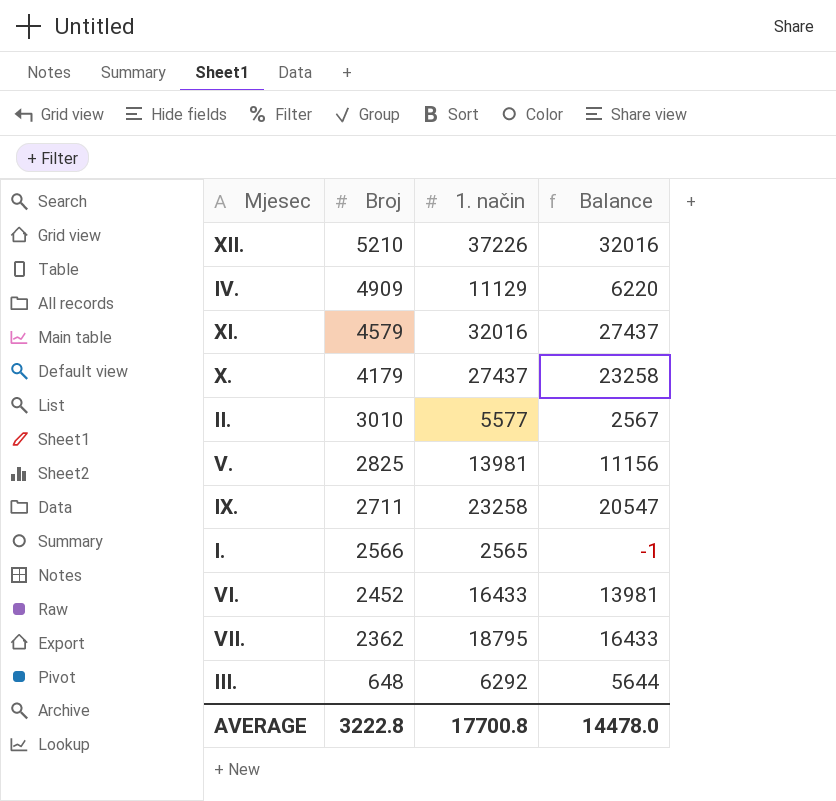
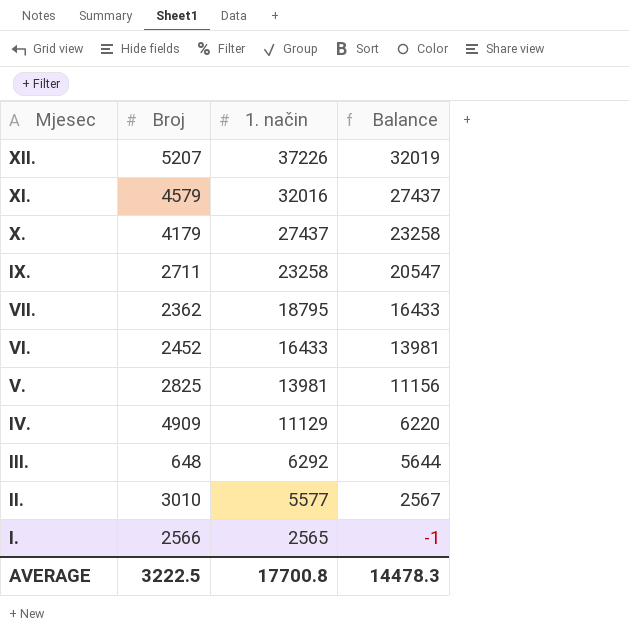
row order: Broj descending -> 1. način descending
XII. | Broj: 5210 -> 5207
XII. | Balance: 32016 -> 32019
AVERAGE | Broj: 3222.8 -> 3222.5
AVERAGE | Balance: 14478.0 -> 14478.3

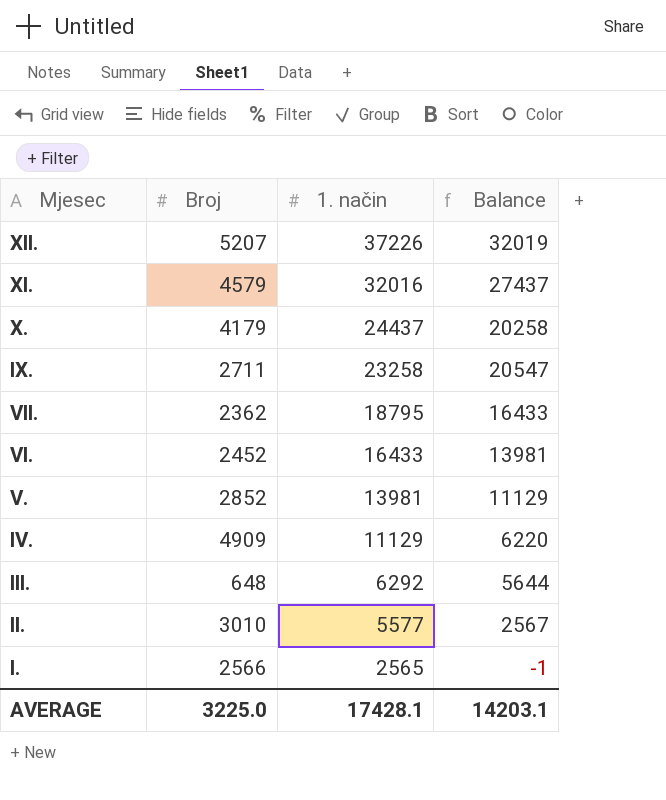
X. | 1. način: 27437 -> 24437
X. | Balance: 23258 -> 20258
V. | Broj: 2825 -> 2852
V. | Balance: 11156 -> 11129
AVERAGE | Broj: 3222.5 -> 3225.0
AVERAGE | 1. način: 17700.8 -> 17428.1
AVERAGE | Balance: 14478.3 -> 14203.1

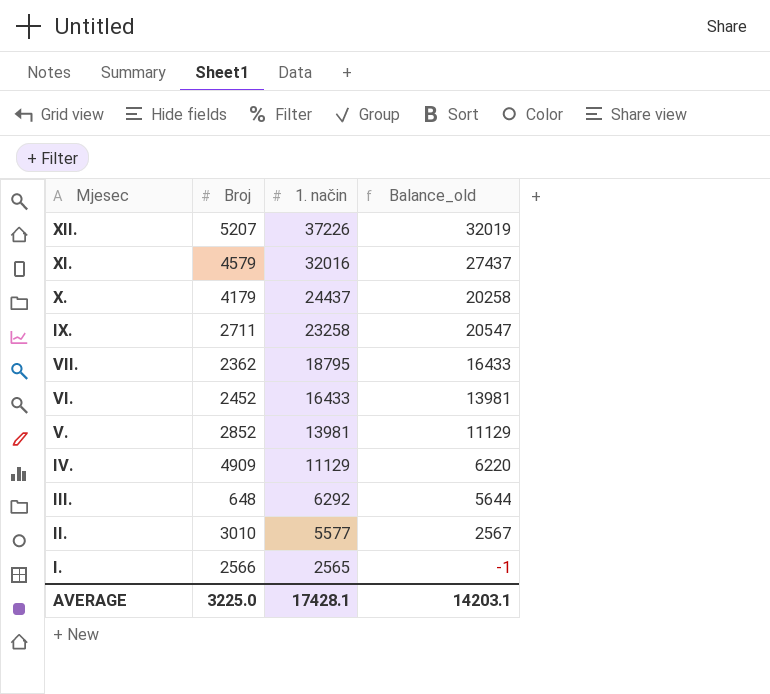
column name: Balance -> Balance_old

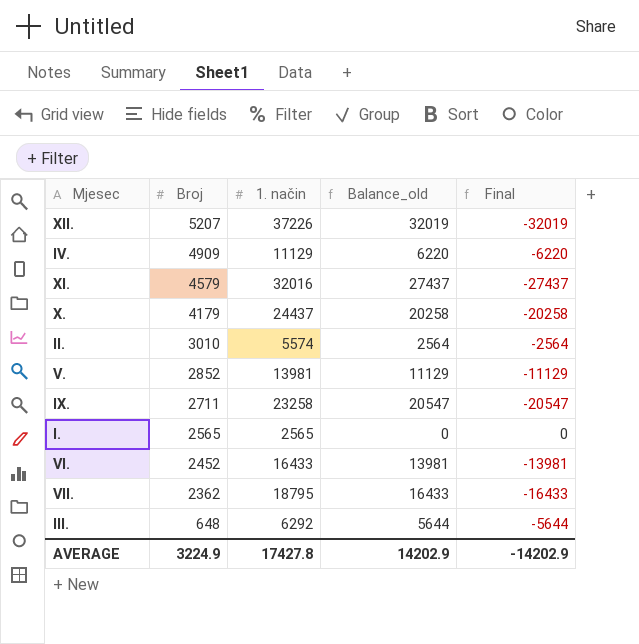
row order: 1. način descending -> Broj descending
column Final | formula: none -> [Broj] - [1. način]
II. | 1. način: 5577 -> 5574
II. | Balance_old: 2567 -> 2564
I. | Broj: 2566 -> 2565
I. | Balance_old: -1 -> 0
AVERAGE | Broj: 3225.0 -> 3224.9
AVERAGE | 1. način: 17428.1 -> 17427.8
AVERAGE | Balance_old: 14203.1 -> 14202.9

